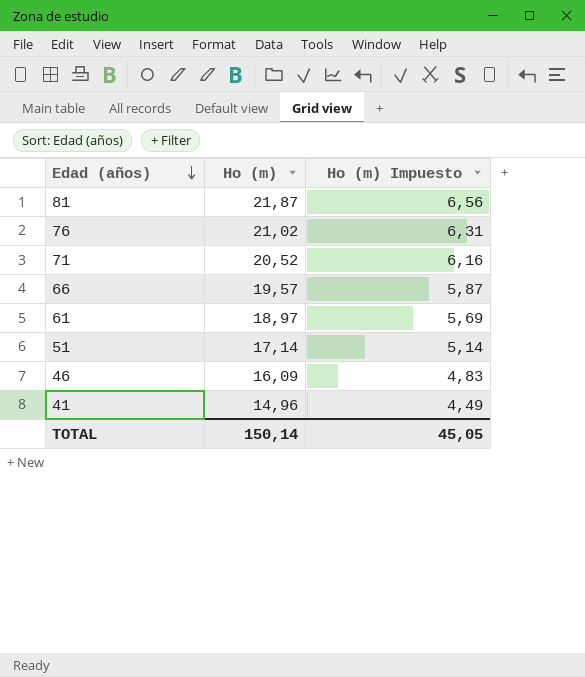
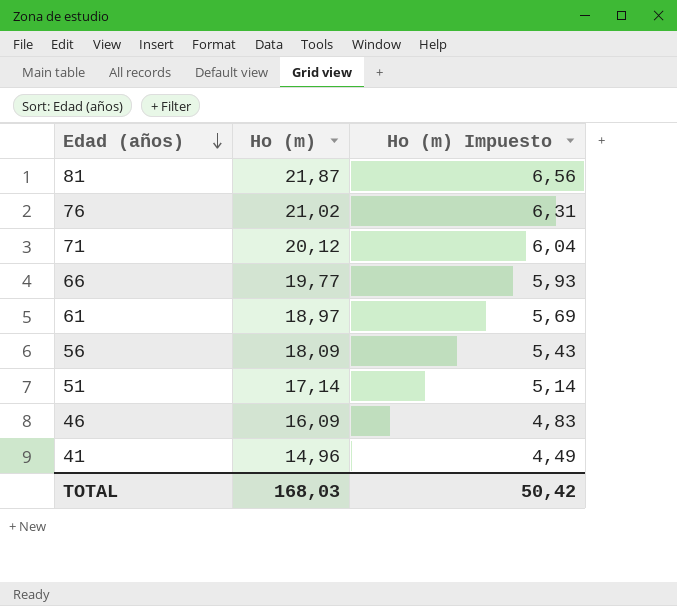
71 | Ho (m): 20,52 -> 20,12
71 | Ho (m) Impuesto: 6,16 -> 6,04
66 | Ho (m): 19,57 -> 19,77
66 | Ho (m) Impuesto: 5,87 -> 5,93
row 56: none -> 18,09 | 5,43
TOTAL | Ho (m): 150,14 -> 168,03
TOTAL | Ho (m) Impuesto: 45,05 -> 50,42

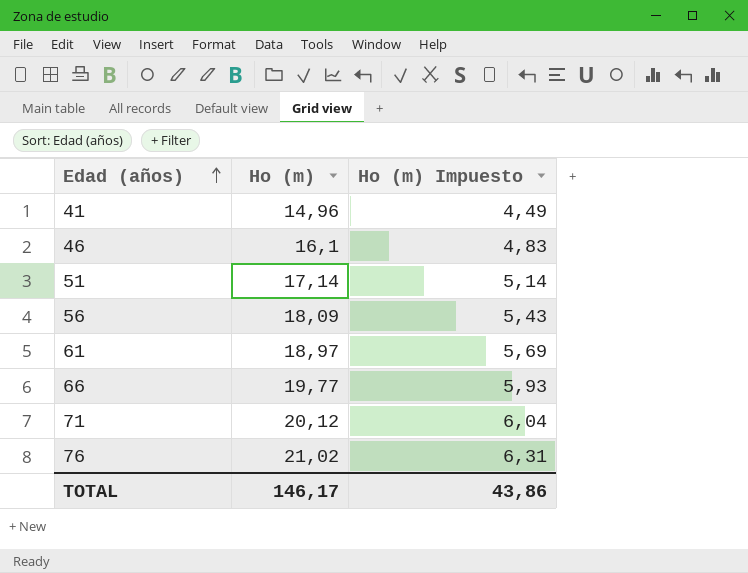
row order: Edad (años) descending -> Edad (años) ascending
row 81: 21,87 | 6,56 -> none
46 | Ho (m): 16,09 -> 16,1
TOTAL | Ho (m): 168,03 -> 146,17
TOTAL | Ho (m) Impuesto: 50,42 -> 43,86

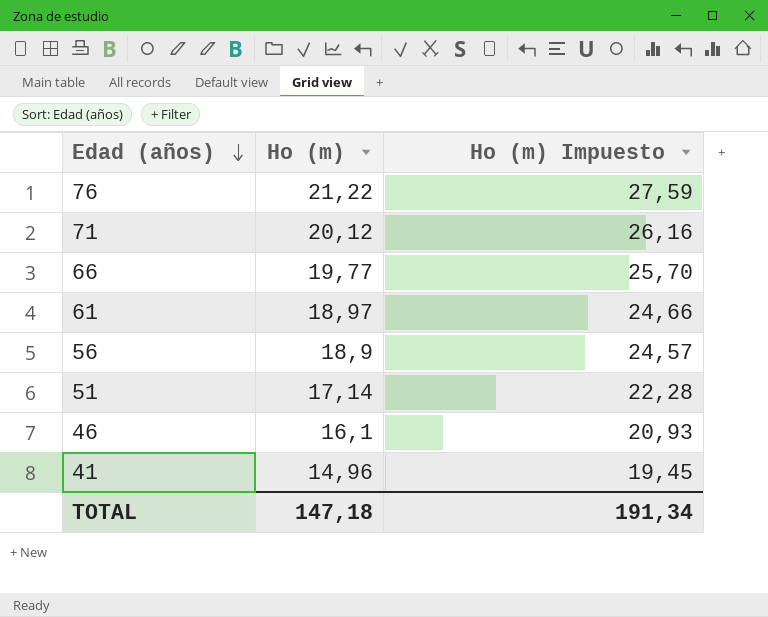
row order: Edad (años) ascending -> Edad (años) descending
column Ho (m) Impuesto | formula: [Ho (m)] * 0,3 -> [Ho (m)] * 1,3
76 | Ho (m): 21,02 -> 21,22
56 | Ho (m): 18,09 -> 18,9
TOTAL | Ho (m): 146,17 -> 147,18
TOTAL | Ho (m) Impuesto: 43,86 -> 191,34

